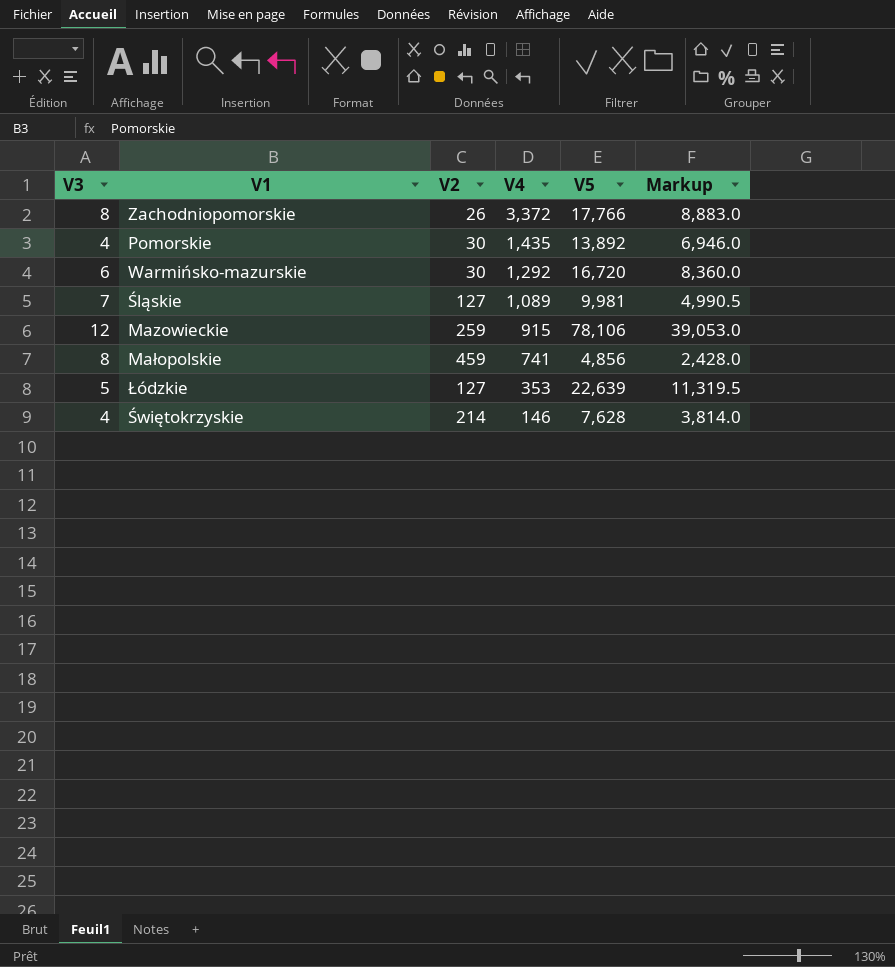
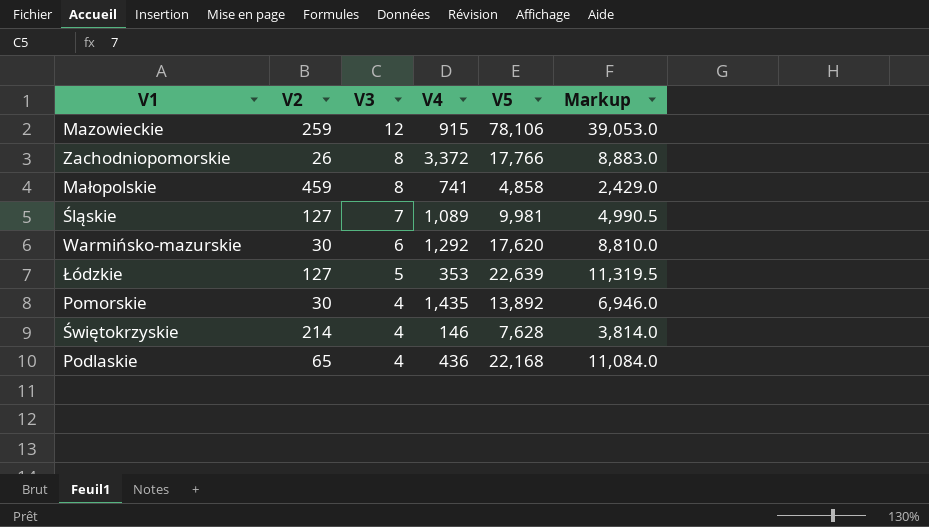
row order: V4 descending -> V3 descending
column V3 | position: 1 -> 3
Małopolskie | V5: 4,856 -> 4,858
Małopolskie | Markup: 2,428.0 -> 2,429.0
Warmińsko-mazurskie | V5: 16,720 -> 17,620
Warmińsko-mazurskie | Markup: 8,360.0 -> 8,810.0
row Podlaskie: none -> 65 | 4 | 436 | 22,168 | 11,084.0

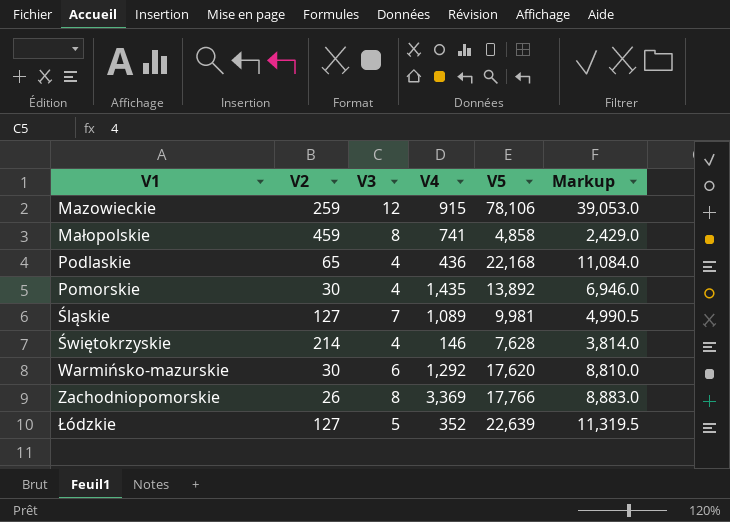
row order: V3 descending -> V1 ascending
Zachodniopomorskie | V4: 3,372 -> 3,369
Łódzkie | V4: 353 -> 352

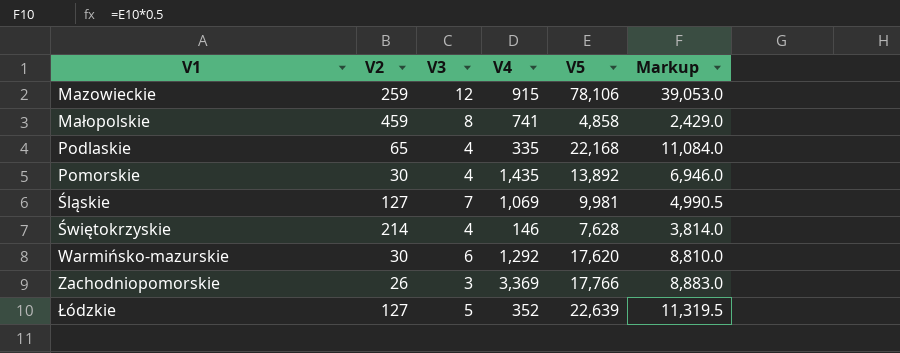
Podlaskie | V4: 436 -> 335
Śląskie | V4: 1,089 -> 1,069
Zachodniopomorskie | V3: 8 -> 3

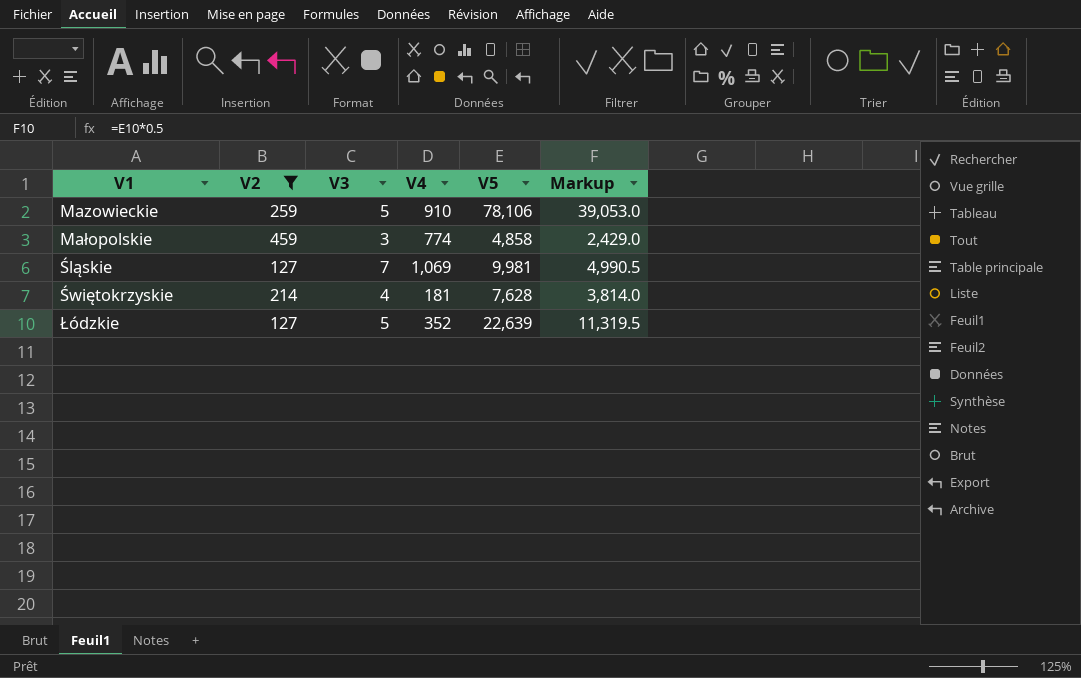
filter: none -> V2 >= 127
Mazowieckie | V3: 12 -> 5
Mazowieckie | V4: 915 -> 910
Małopolskie | V3: 8 -> 3
Małopolskie | V4: 741 -> 774
Świętokrzyskie | V4: 146 -> 181

